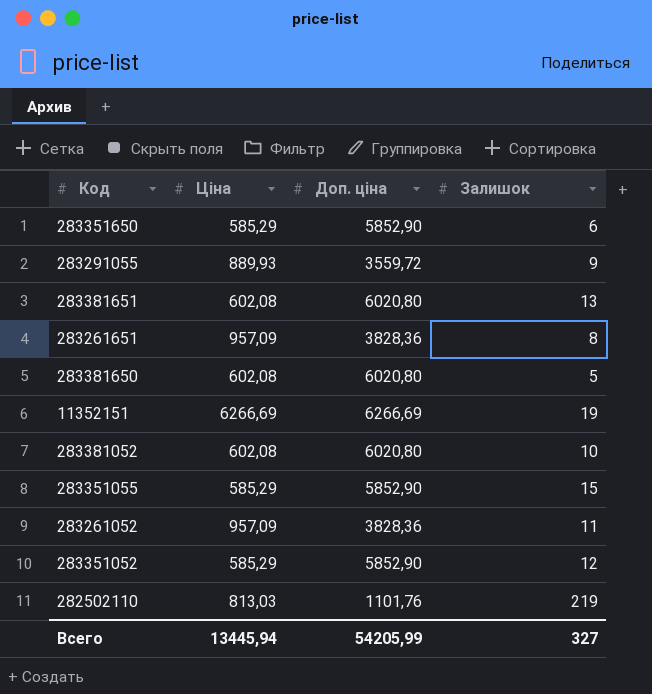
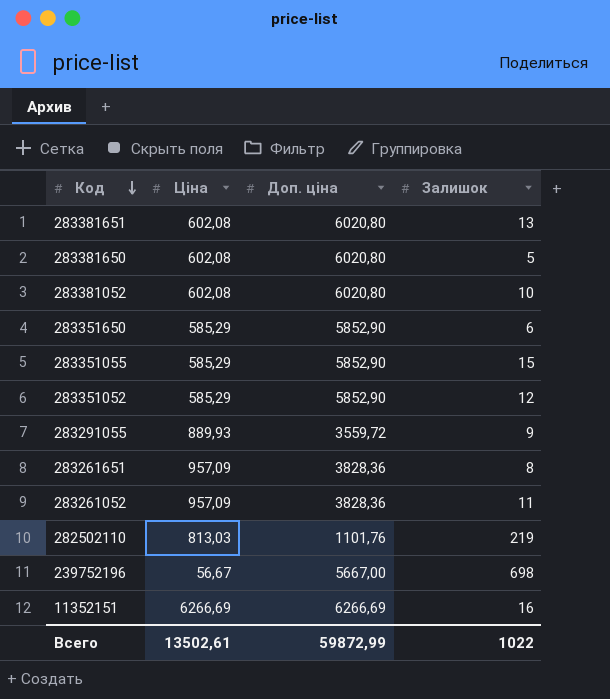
row order: none -> Код descending
row 239752196: none -> 56,67 | 5667,00 | 698
11352151 | Залишок: 19 -> 16
Всего | Ціна: 13445,94 -> 13502,61
Всего | Доп. ціна: 54205,99 -> 59872,99
Всего | Залишок: 327 -> 1022

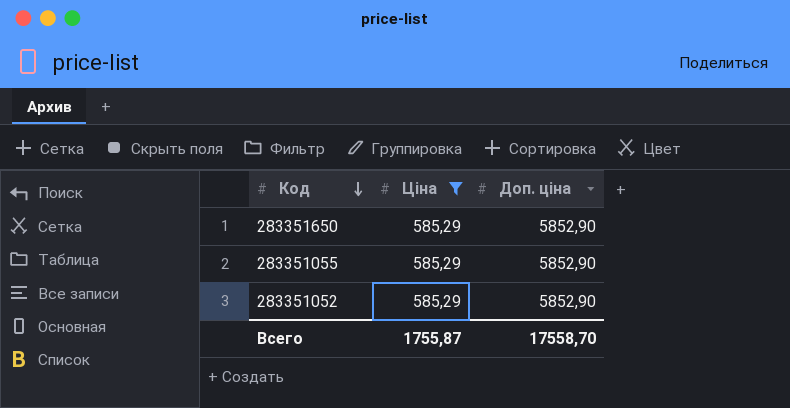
filter: none -> Ціна = 585,29
column Залишок | position: 4 -> none
Всего | Ціна: 13502,61 -> 1755,87
Всего | Доп. ціна: 59872,99 -> 17558,70

